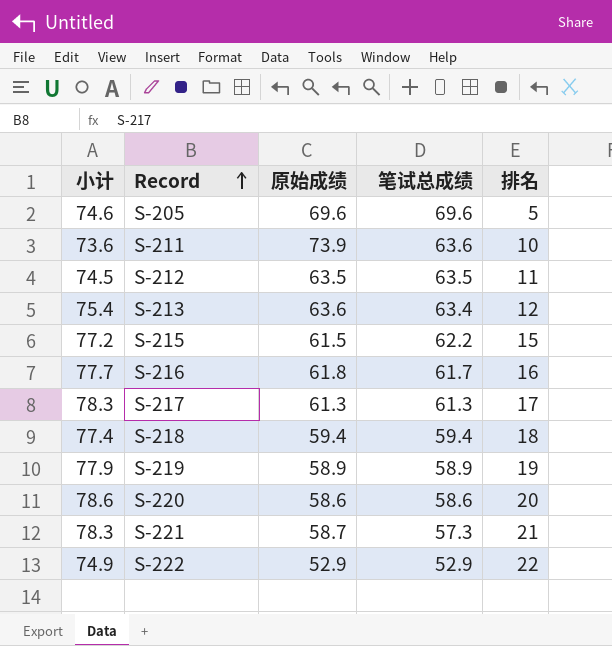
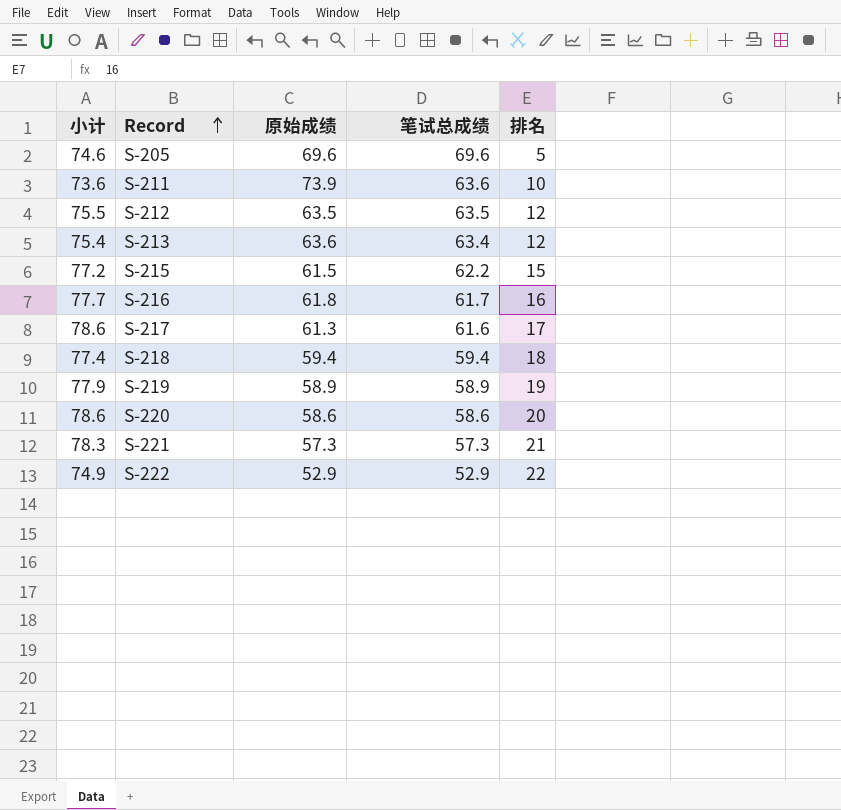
S-212 | 小计: 74.5 -> 75.5
S-212 | 排名: 11 -> 12
S-217 | 小计: 78.3 -> 78.6
S-217 | 笔试总成绩: 61.3 -> 61.6
S-221 | 原始成绩: 58.7 -> 57.3

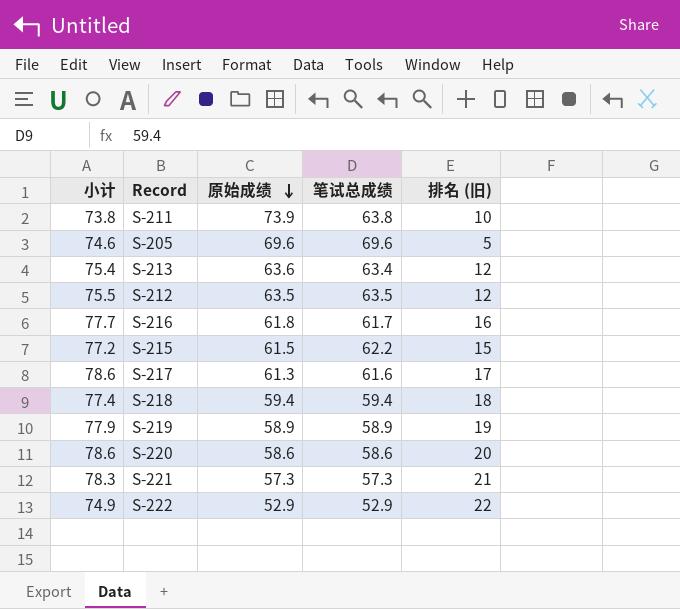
row order: Record ascending -> 原始成绩 descending
column name: 排名 -> 排名 (旧)
S-211 | 小计: 73.6 -> 73.8
S-211 | 笔试总成绩: 63.6 -> 63.8

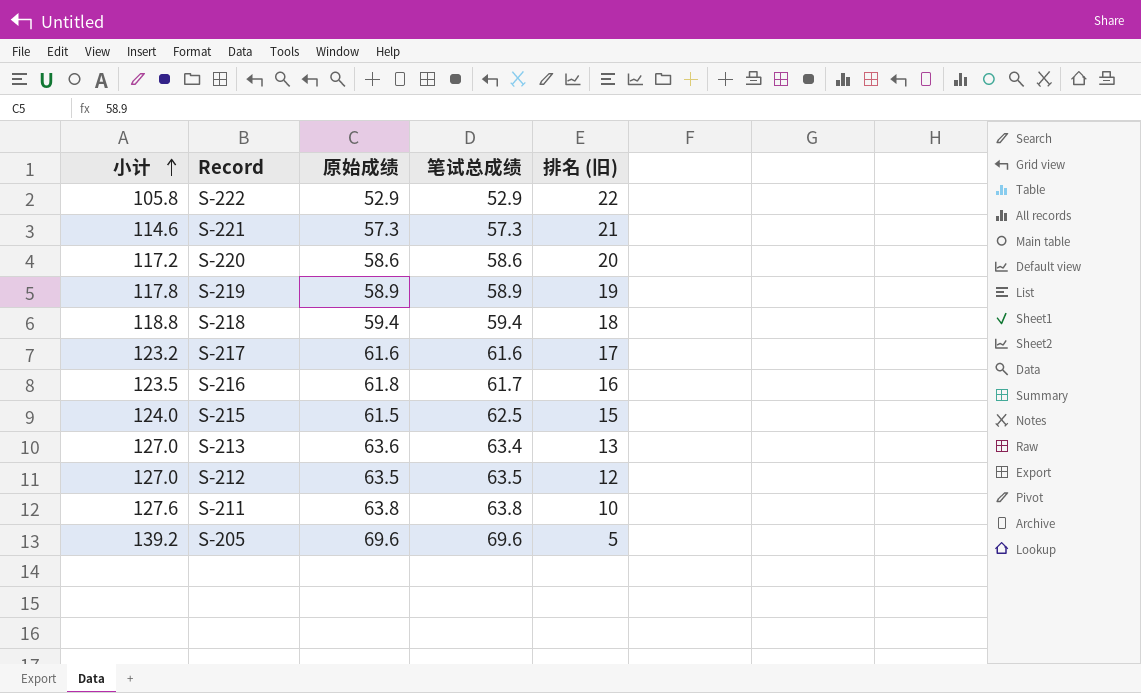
row order: 原始成绩 descending -> 小计 ascending
column 小计 | formula: [笔试总成绩] + [排名 (旧)] -> [原始成绩] + [笔试总成绩]
S-217 | 原始成绩: 61.3 -> 61.6
S-215 | 笔试总成绩: 62.2 -> 62.5
S-213 | 排名 (旧): 12 -> 13
S-211 | 原始成绩: 73.9 -> 63.8

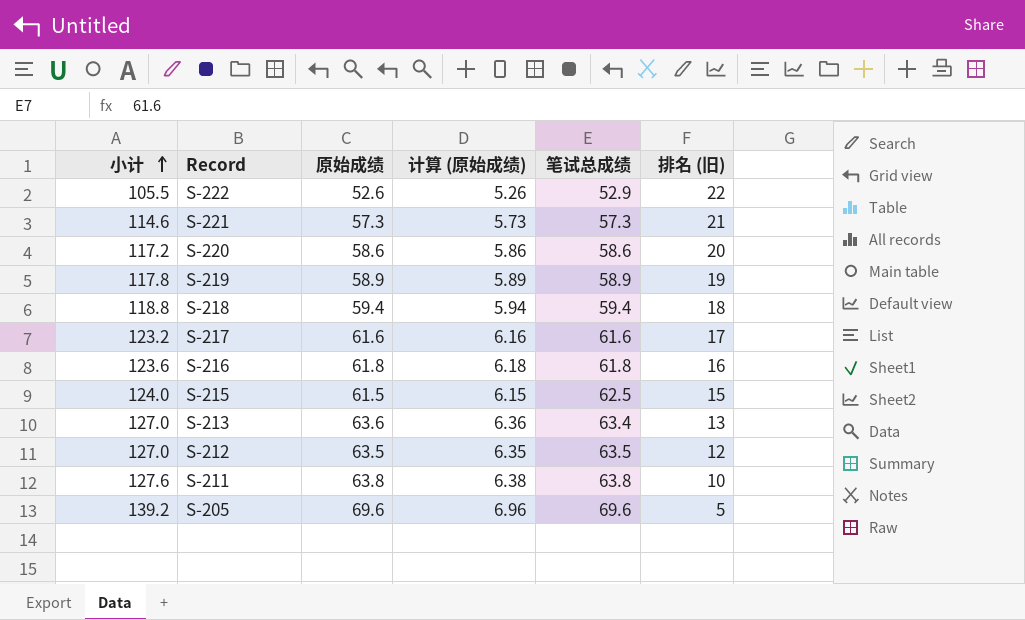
column 计算 (原始成绩) | formula: none -> [原始成绩] * 0.1
S-222 | 小计: 105.8 -> 105.5
S-222 | 原始成绩: 52.9 -> 52.6
S-216 | 小计: 123.5 -> 123.6
S-216 | 笔试总成绩: 61.7 -> 61.8

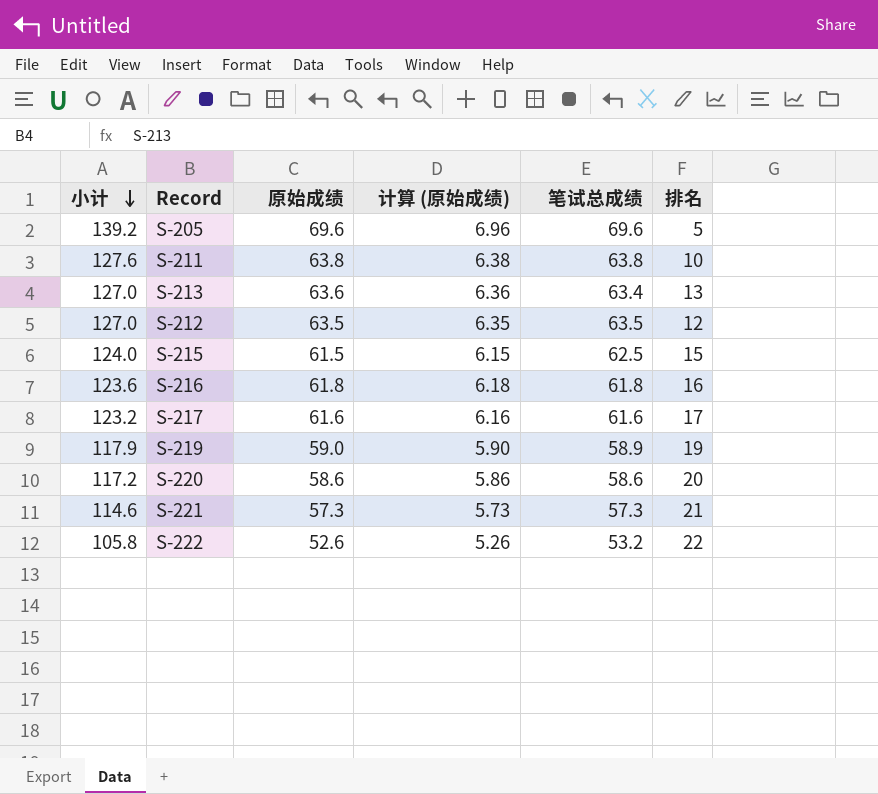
row order: 小计 ascending -> 小计 descending
column name: 排名 (旧) -> 排名
row S-218: 118.8 | 59.4 | 5.94 | 59.4 | 18 -> none
S-219 | 小计: 117.8 -> 117.9
S-219 | 原始成绩: 58.9 -> 59.0
S-219 | 计算 (原始成绩): 5.89 -> 5.90
S-222 | 小计: 105.5 -> 105.8
S-222 | 笔试总成绩: 52.9 -> 53.2

